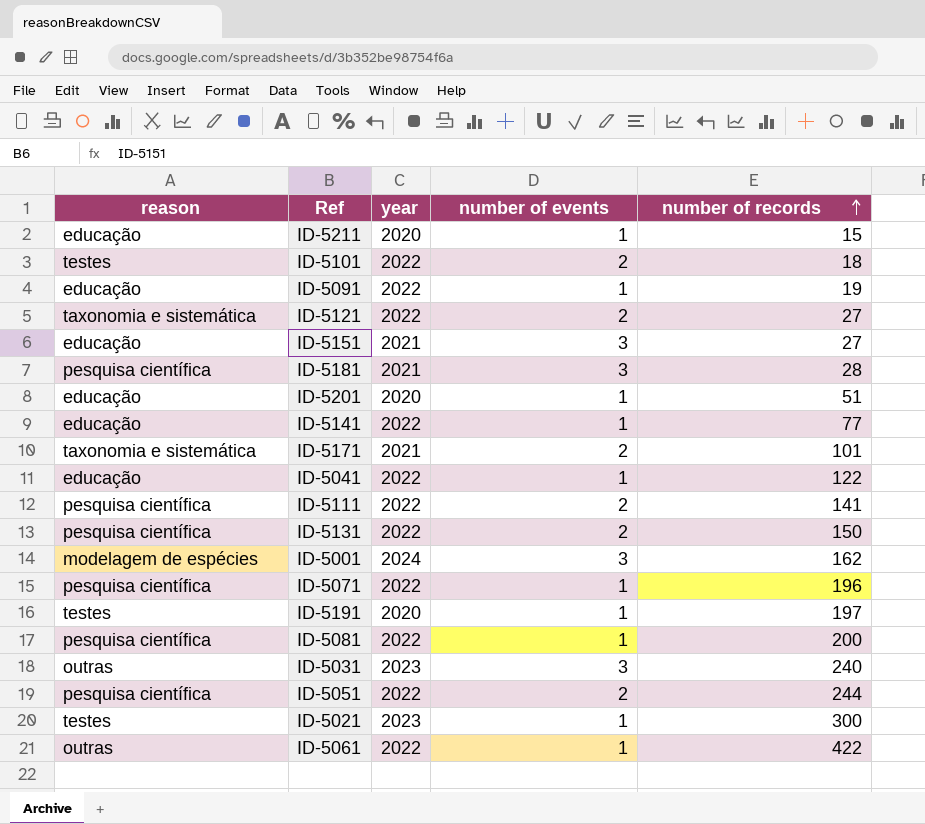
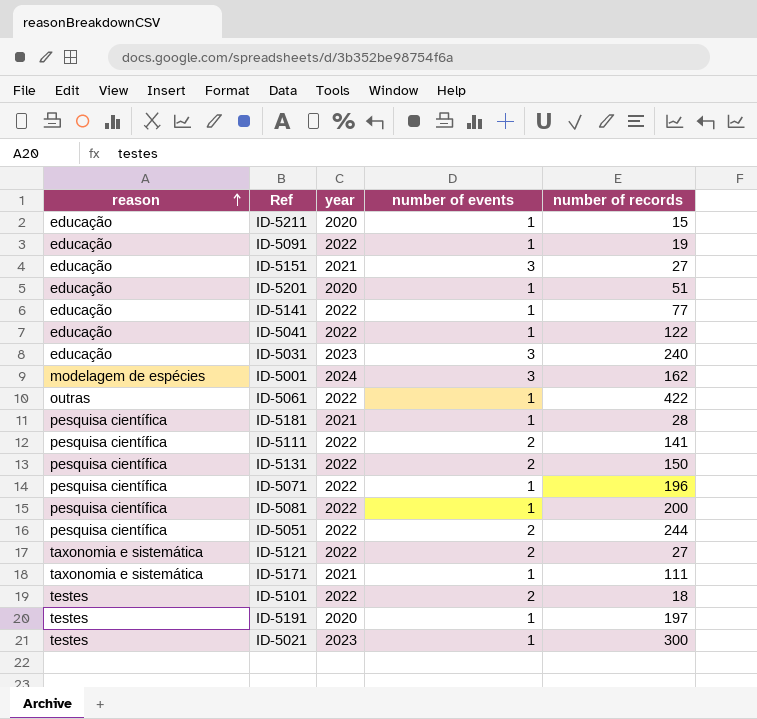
row order: number of records ascending -> reason ascending
ID-5031 | reason: outras -> educação
ID-5181 | number of events: 3 -> 1
ID-5171 | number of events: 2 -> 1
ID-5171 | number of records: 101 -> 111

